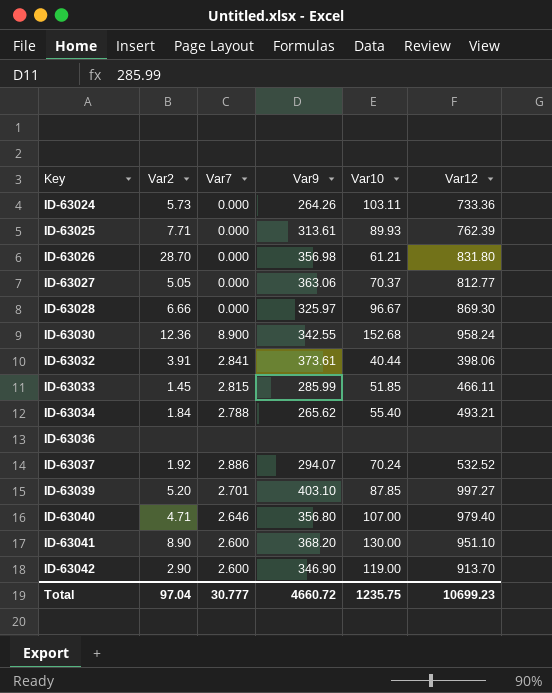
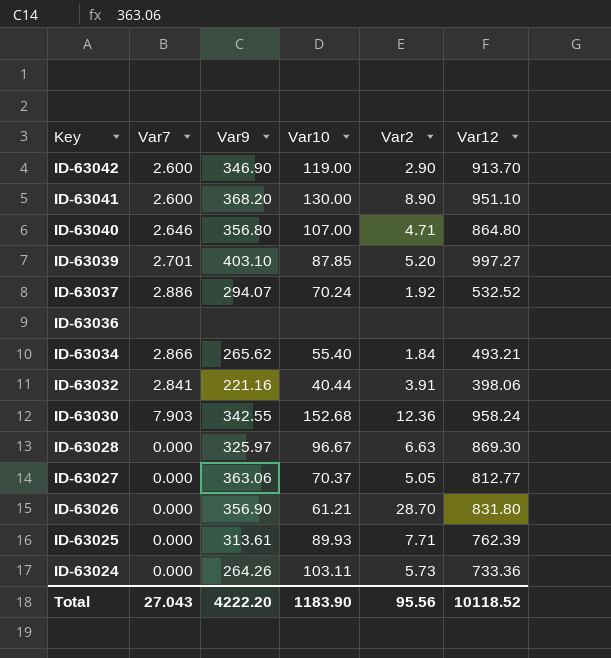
row order: Key ascending -> Key descending
column Var2 | position: 2 -> 5
row ID-63033: 1.45 | 2.815 | 285.99 | 51.85 | 466.11 -> none
ID-63040 | Var12: 979.40 -> 864.80
ID-63034 | Var7: 2.788 -> 2.866
ID-63032 | Var9: 373.61 -> 221.16
ID-63030 | Var7: 8.900 -> 7.903
ID-63028 | Var2: 6.66 -> 6.63
ID-63026 | Var9: 356.98 -> 356.90
Total | Var7: 30.777 -> 27.043
Total | Var9: 4660.72 -> 4222.20
Total | Var10: 1235.75 -> 1183.90
Total | Var2: 97.04 -> 95.56
Total | Var12: 10699.23 -> 10118.52

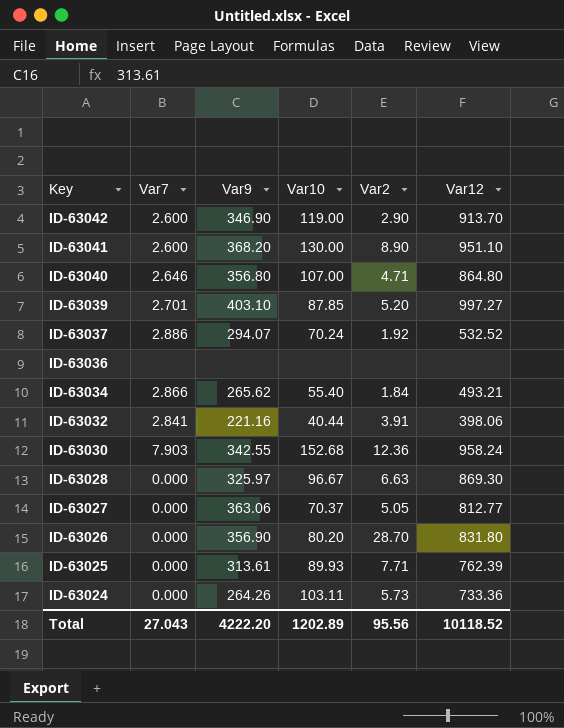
ID-63026 | Var10: 61.21 -> 80.20
Total | Var10: 1183.90 -> 1202.89

